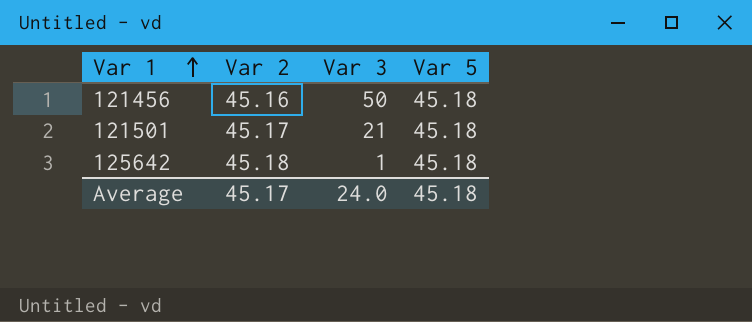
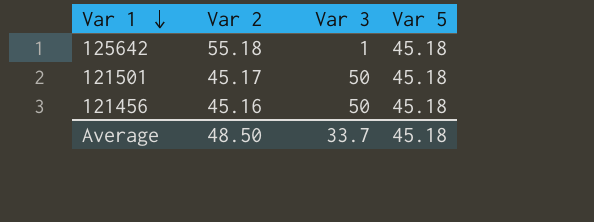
row order: Var 1 ascending -> Var 1 descending
125642 | Var 2: 45.18 -> 55.18
121501 | Var 3: 21 -> 50
Average | Var 2: 45.17 -> 48.50
Average | Var 3: 24.0 -> 33.7

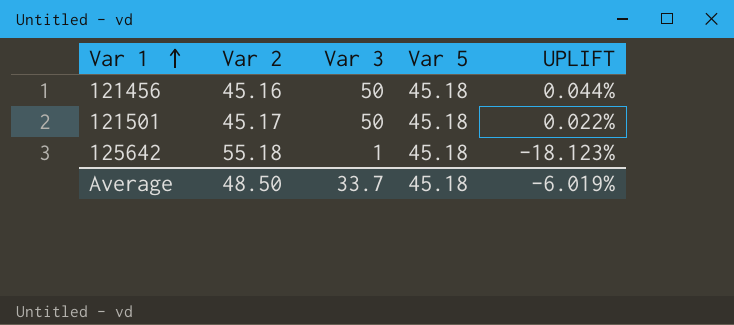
row order: Var 1 descending -> Var 1 ascending
column UPLIFT | formula: none -> ([Var 5] - [Var 2]) / [Var 2]

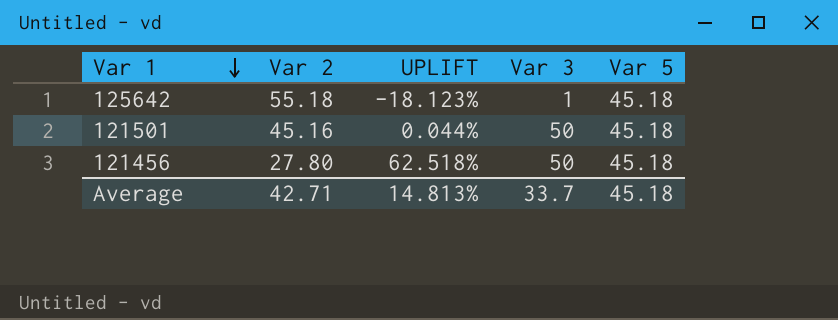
row order: Var 1 ascending -> Var 1 descending
column UPLIFT | position: 5 -> 3
121501 | Var 2: 45.17 -> 45.16
121501 | UPLIFT: 0.022% -> 0.044%
121456 | Var 2: 45.16 -> 27.80
121456 | UPLIFT: 0.044% -> 62.518%
Average | Var 2: 48.50 -> 42.71
Average | UPLIFT: -6.019% -> 14.813%

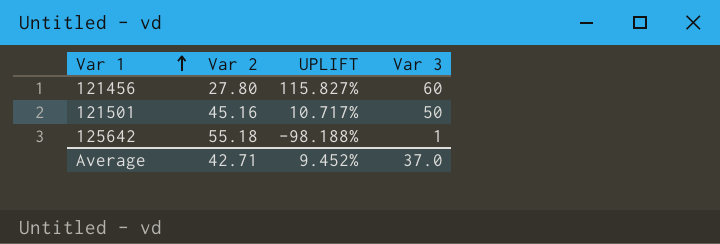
row order: Var 1 descending -> Var 1 ascending
column Var 5 | position: 5 -> none
column UPLIFT | formula: ([Var 5] - [Var 2]) / [Var 2] -> ([Var 3] - [Var 2]) / [Var 2]
121456 | Var 3: 50 -> 60
Average | UPLIFT: 14.813% -> 9.452%
Average | Var 3: 33.7 -> 37.0

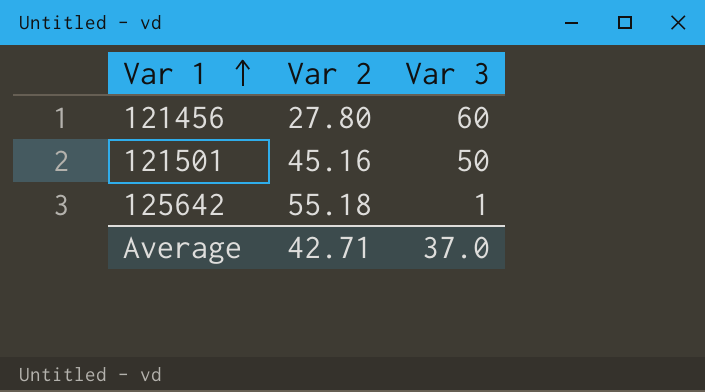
column UPLIFT | formula: ([Var 3] - [Var 2]) / [Var 2] -> none

